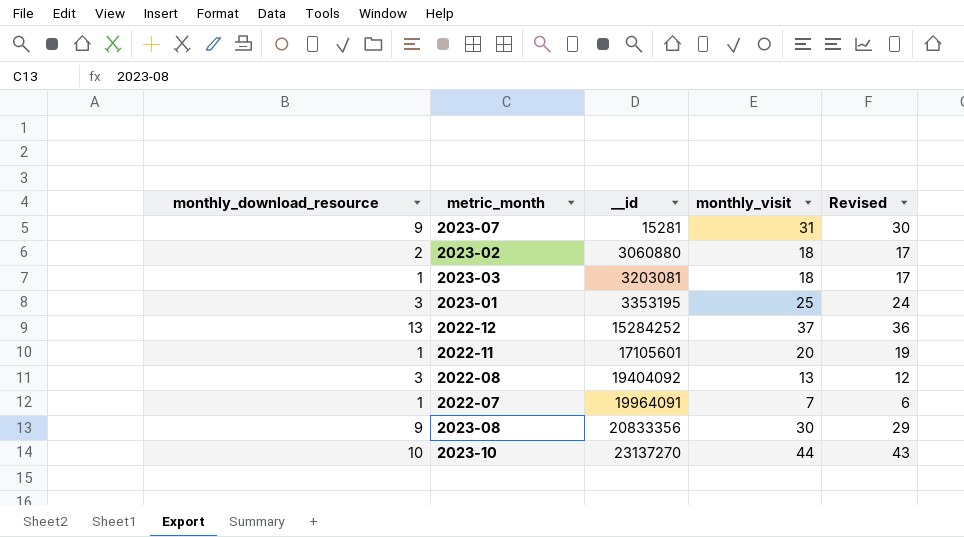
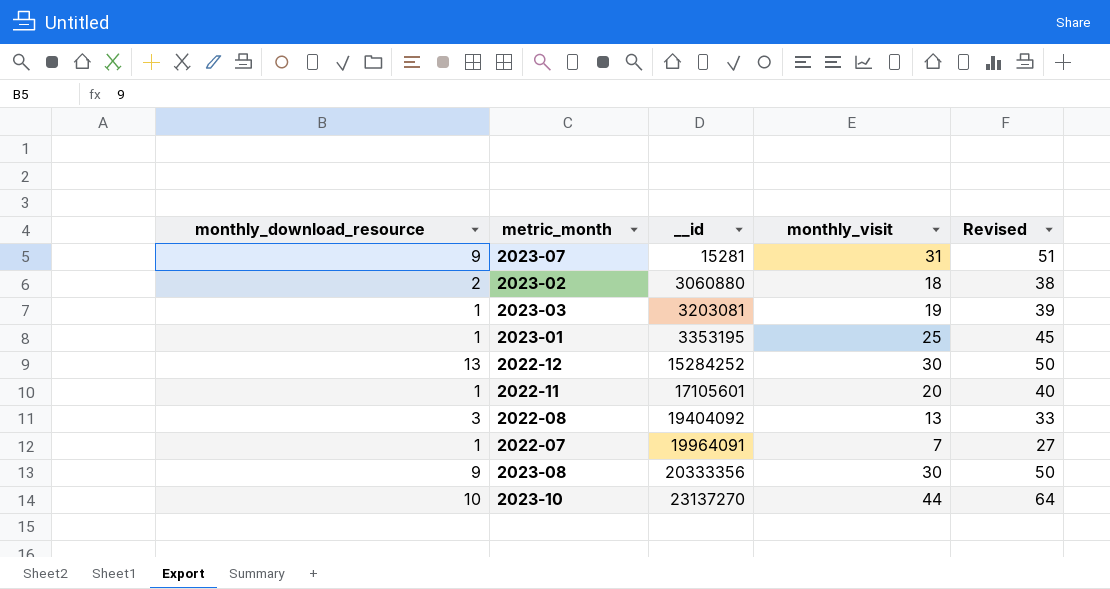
column Revised | formula: [monthly_visit] - 1 -> [monthly_visit] + 20
2023-03 | monthly_visit: 18 -> 19
2023-01 | monthly_download_resource: 3 -> 1
2022-12 | monthly_visit: 37 -> 30
2023-08 | __id: 20833356 -> 20333356

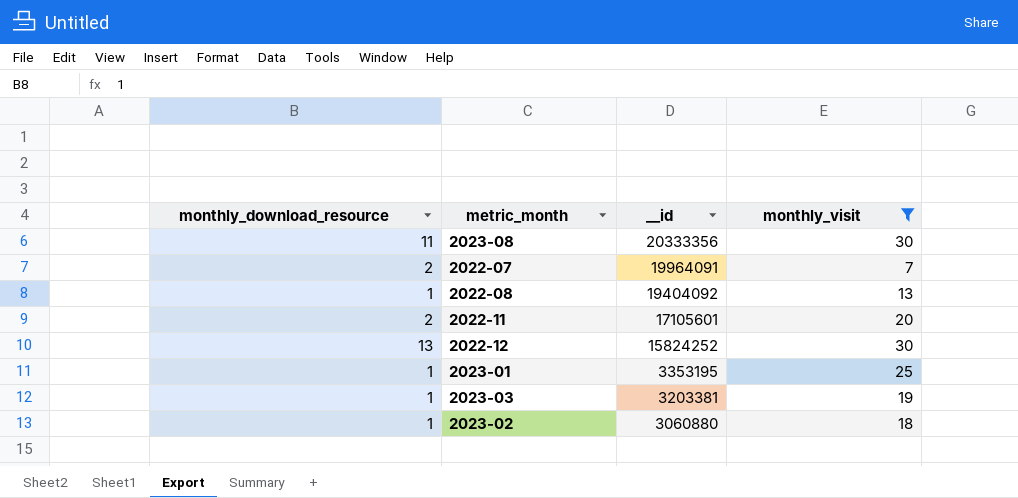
filter: none -> monthly_visit <= 30
row order: __id ascending -> __id descending
column Revised | formula: [monthly_visit] + 20 -> none
2023-08 | monthly_download_resource: 9 -> 11
2022-07 | monthly_download_resource: 1 -> 2
2022-08 | monthly_download_resource: 3 -> 1
2022-11 | monthly_download_resource: 1 -> 2
2022-12 | __id: 15284252 -> 15824252
2023-03 | __id: 3203081 -> 3203381
2023-02 | monthly_download_resource: 2 -> 1

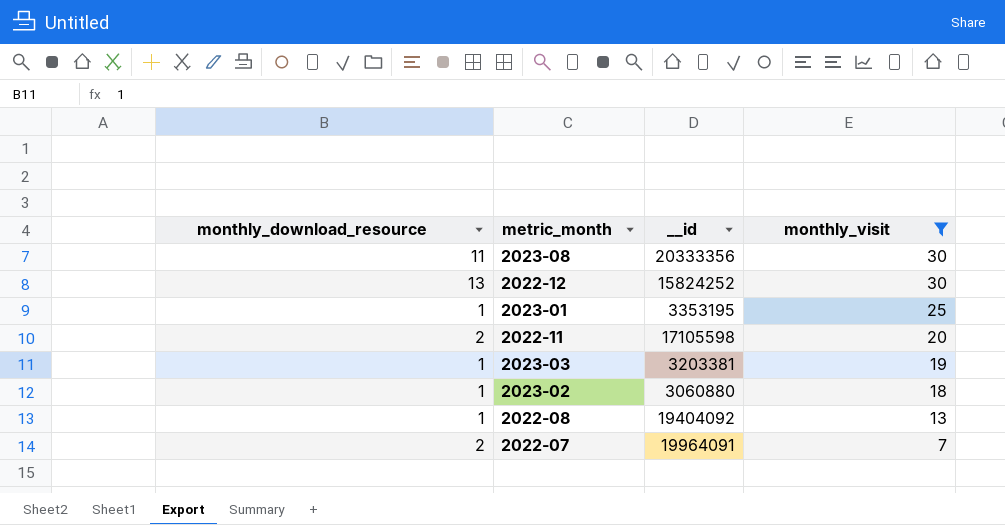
row order: __id descending -> monthly_visit descending
2022-11 | __id: 17105601 -> 17105598

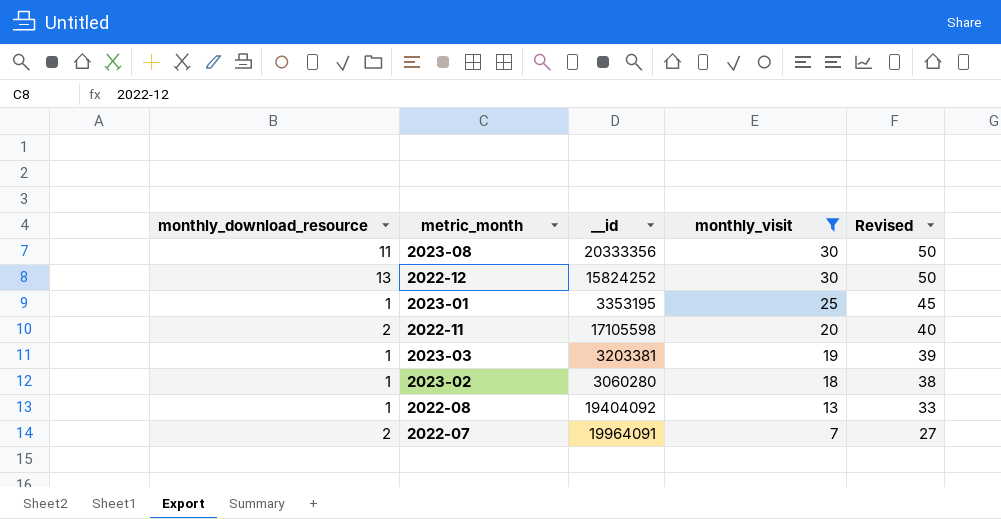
column Revised | formula: none -> [monthly_visit] + 20
2023-02 | __id: 3060880 -> 3060280

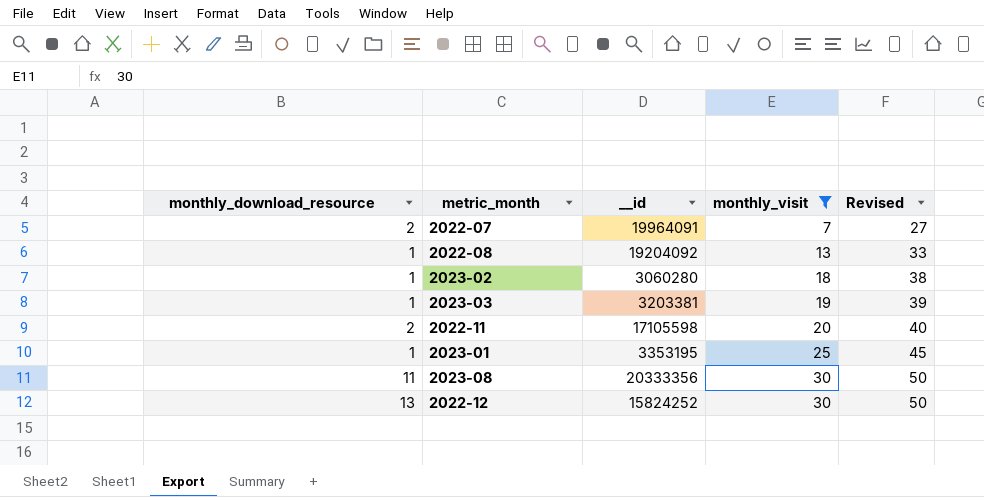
row order: monthly_visit descending -> monthly_visit ascending
2022-08 | __id: 19404092 -> 19204092

